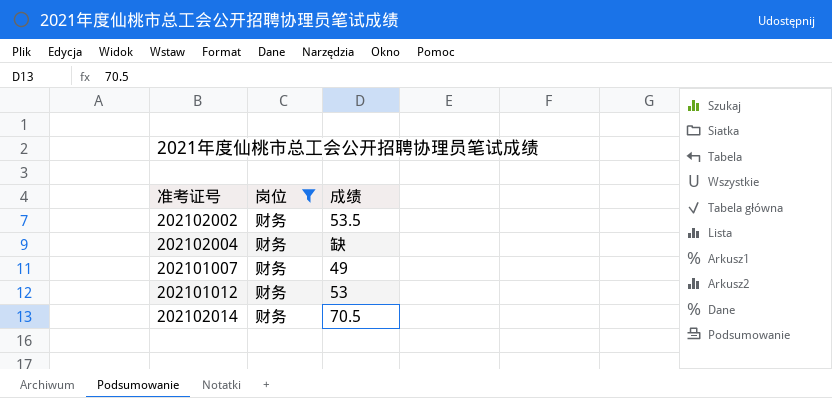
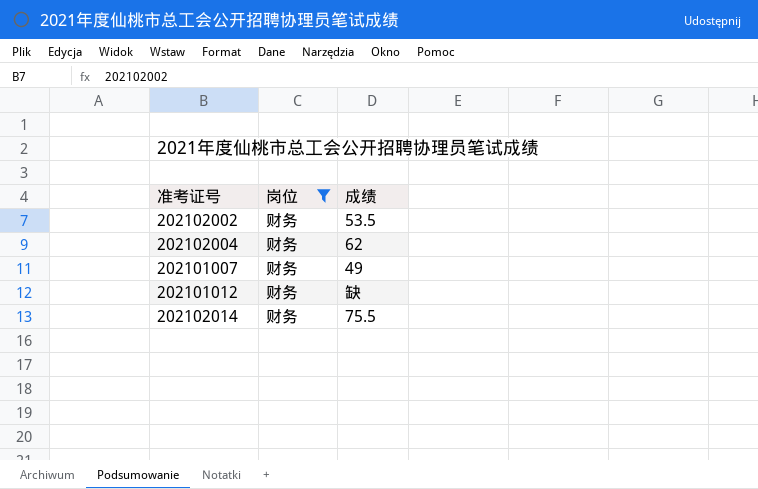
202102004 | 成绩: 缺 -> 62
202101012 | 成绩: 53 -> 缺
202102014 | 成绩: 70.5 -> 75.5

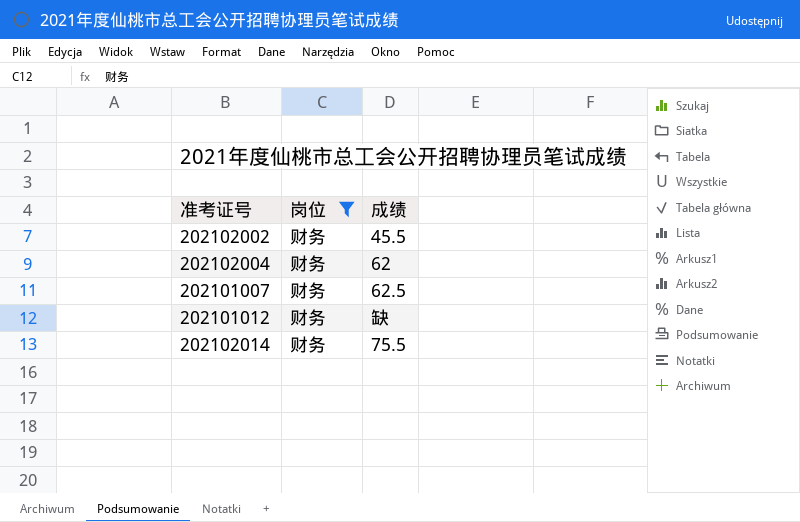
202102002 | 成绩: 53.5 -> 45.5
202101007 | 成绩: 49 -> 62.5

